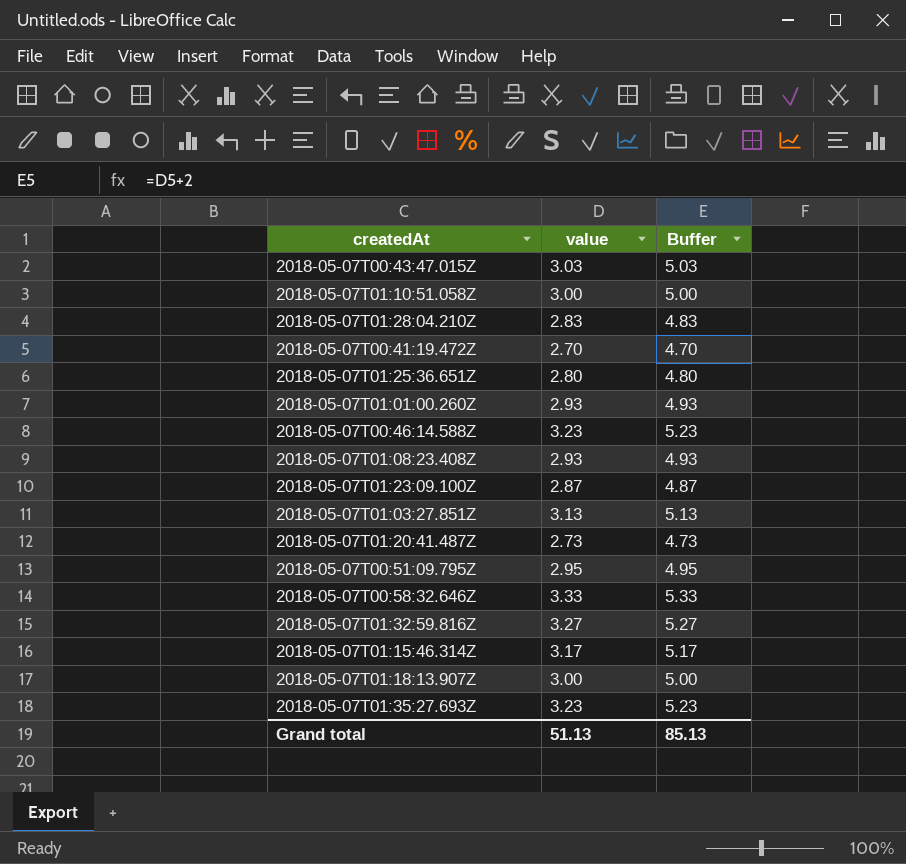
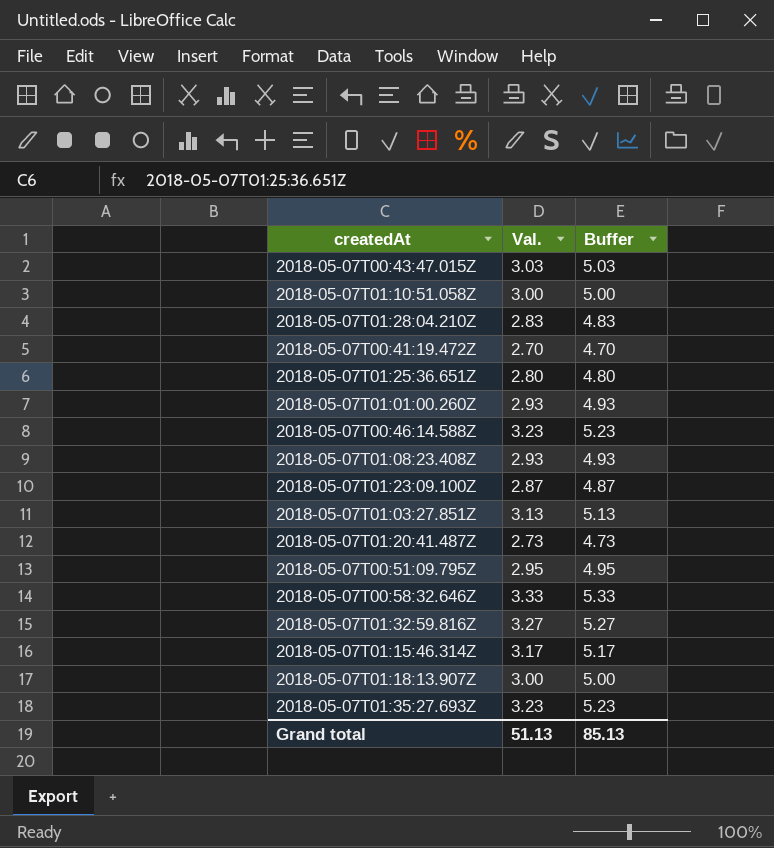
column name: value -> Val.

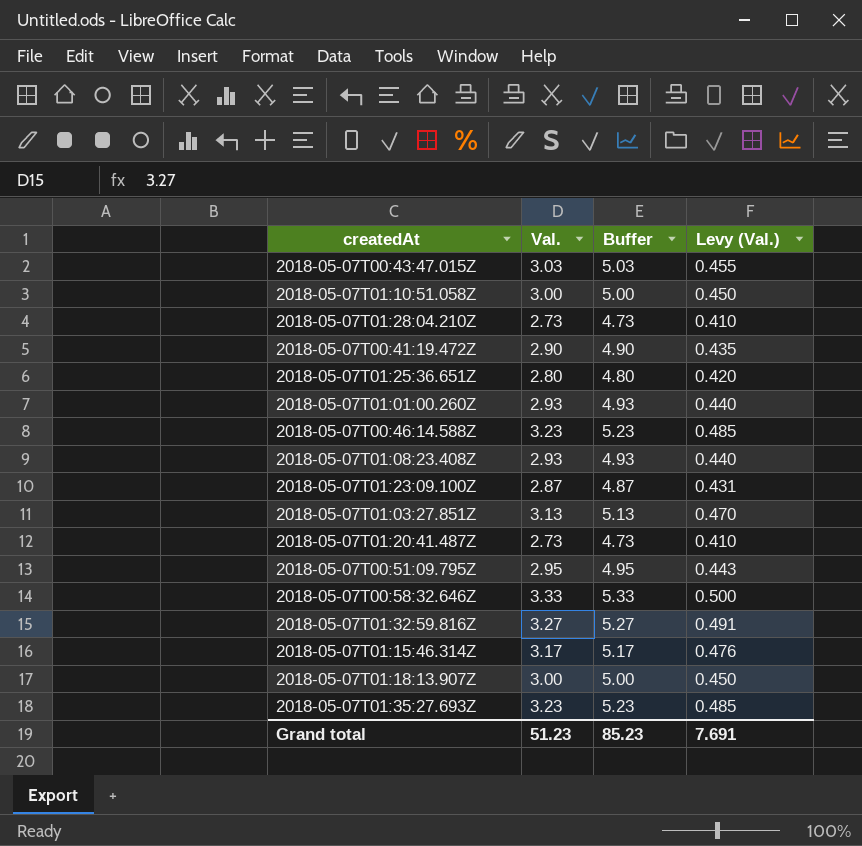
column Levy (Val.) | formula: none -> [Val.] * 0.15
2018-05-07T01:28:04.210Z | Val.: 2.83 -> 2.73
2018-05-07T01:28:04.210Z | Buffer: 4.83 -> 4.73
2018-05-07T00:41:19.472Z | Val.: 2.70 -> 2.90
2018-05-07T00:41:19.472Z | Buffer: 4.70 -> 4.90
Grand total | Val.: 51.13 -> 51.23
Grand total | Buffer: 85.13 -> 85.23

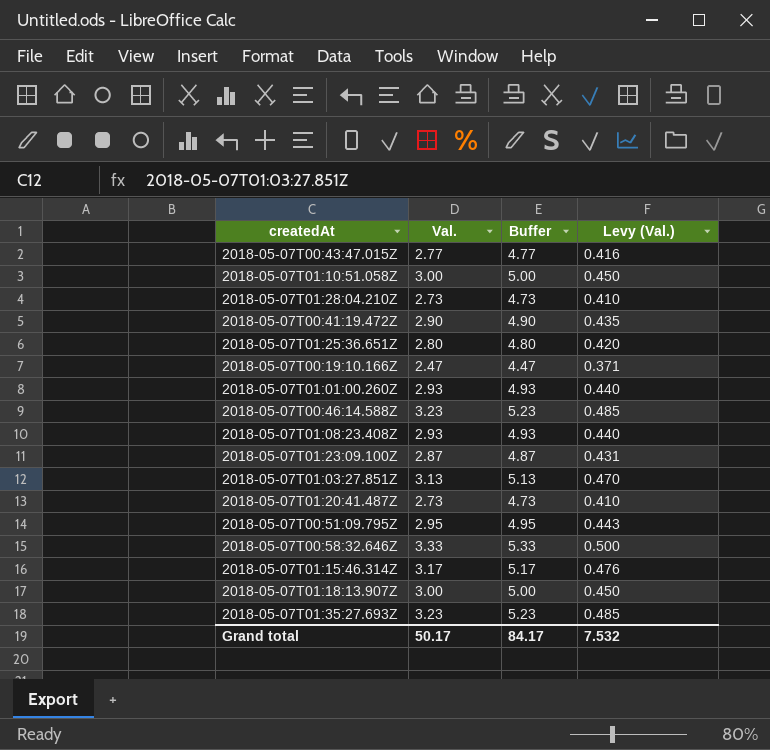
row 2018-05-07T01:32:59.816Z: 3.27 | 5.27 | 0.491 -> none
2018-05-07T00:43:47.015Z | Val.: 3.03 -> 2.77
2018-05-07T00:43:47.015Z | Buffer: 5.03 -> 4.77
2018-05-07T00:43:47.015Z | Levy (Val.): 0.455 -> 0.416
row 2018-05-07T00:19:10.166Z: none -> 2.47 | 4.47 | 0.371
Grand total | Val.: 51.23 -> 50.17
Grand total | Buffer: 85.23 -> 84.17
Grand total | Levy (Val.): 7.691 -> 7.532

